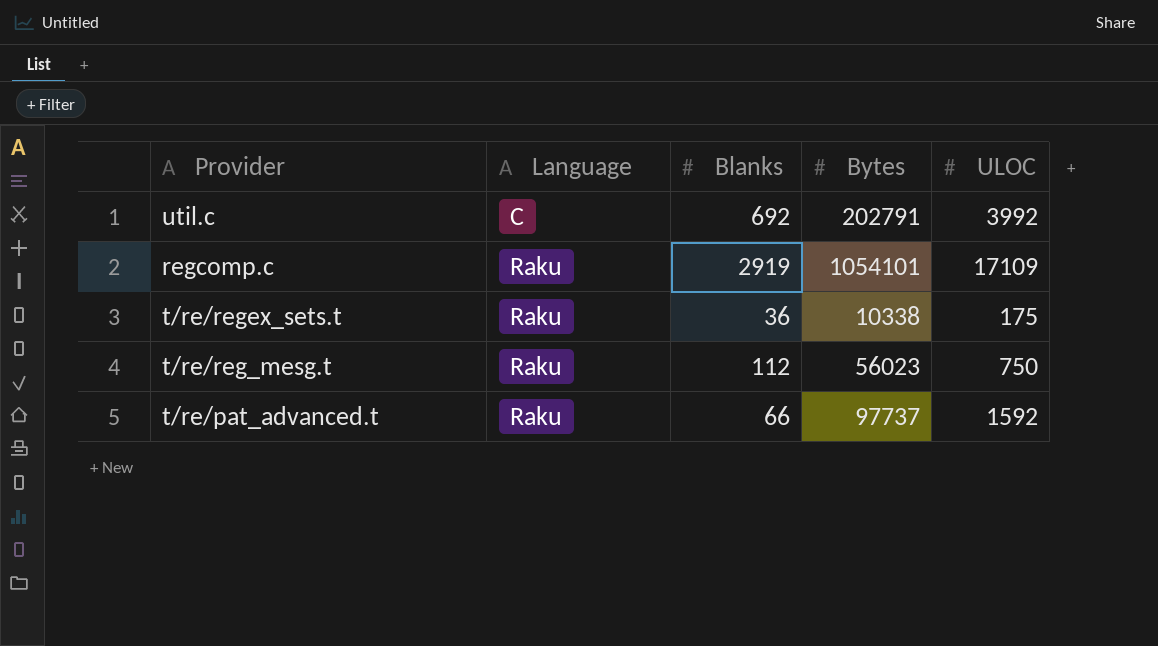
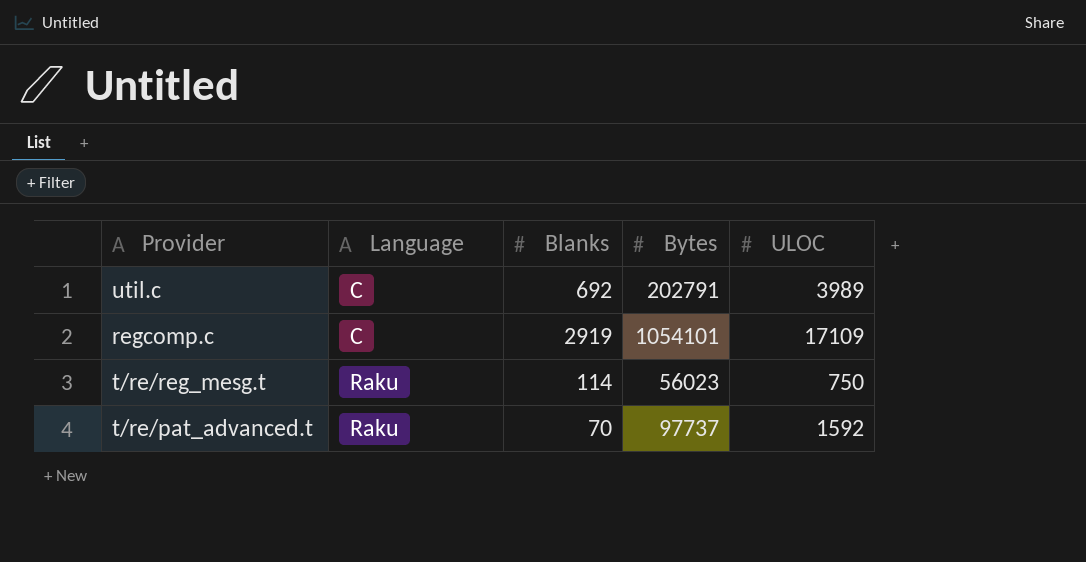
row t/re/regex_sets.t: Raku | 36 | 10338 | 175 -> none
util.c | ULOC: 3992 -> 3989
regcomp.c | Language: Raku -> C
t/re/reg_mesg.t | Blanks: 112 -> 114
t/re/pat_advanced.t | Blanks: 66 -> 70

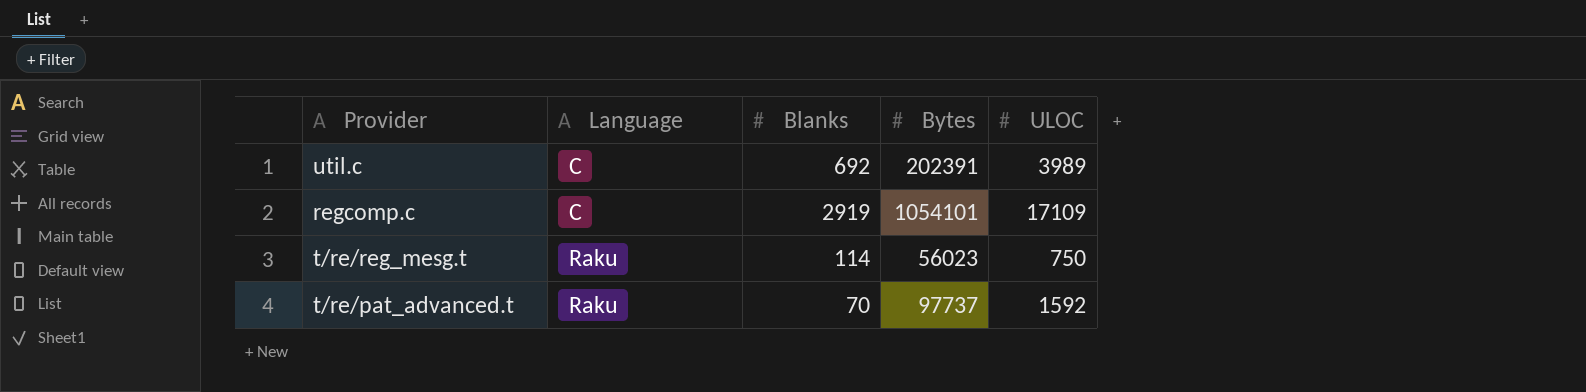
util.c | Bytes: 202791 -> 202391

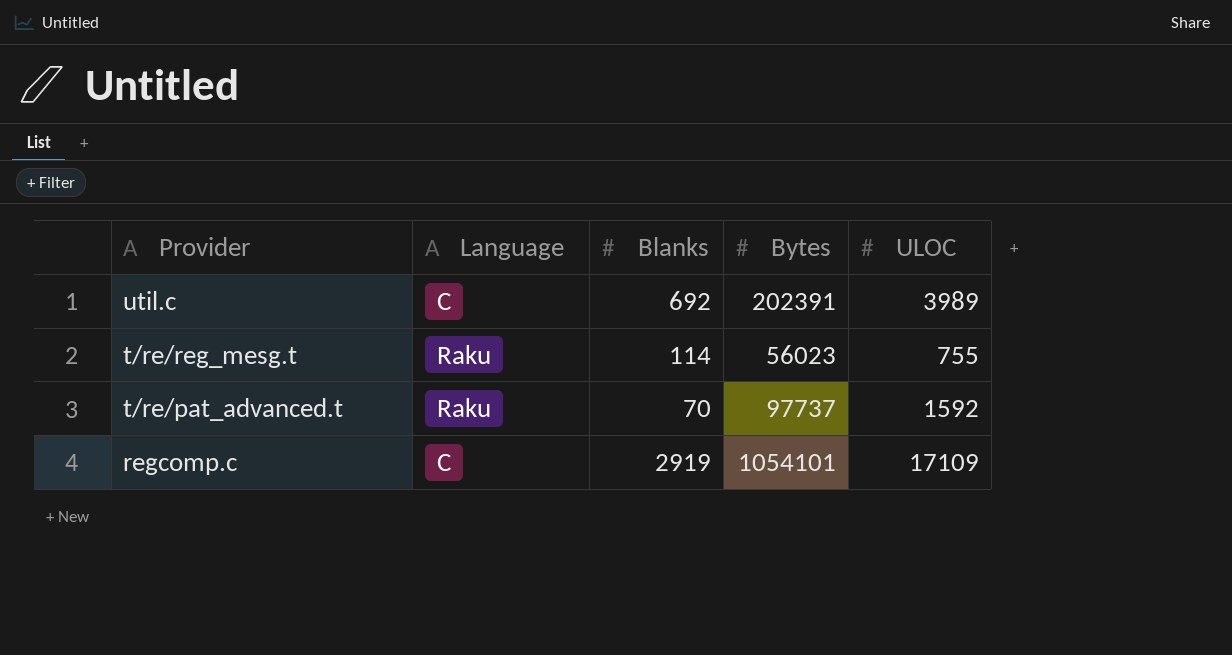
row order: Language ascending -> Provider descending
t/re/reg_mesg.t | ULOC: 750 -> 755

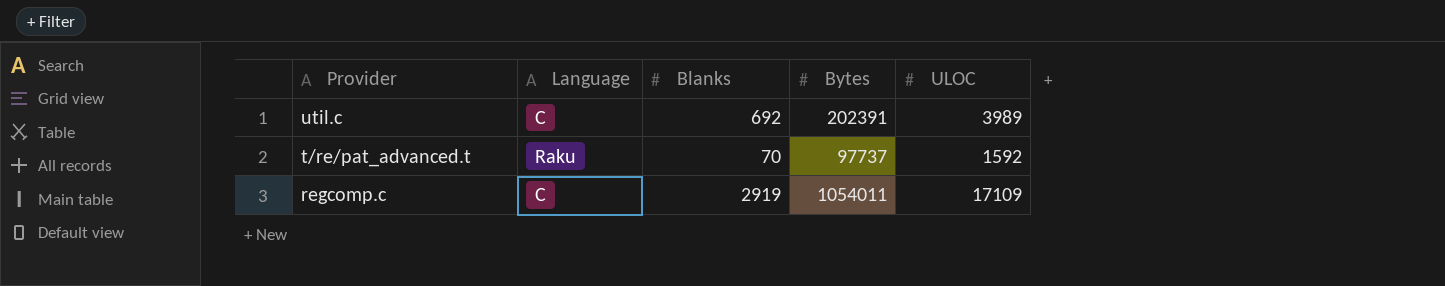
row t/re/reg_mesg.t: Raku | 114 | 56023 | 755 -> none
regcomp.c | Bytes: 1054101 -> 1054011

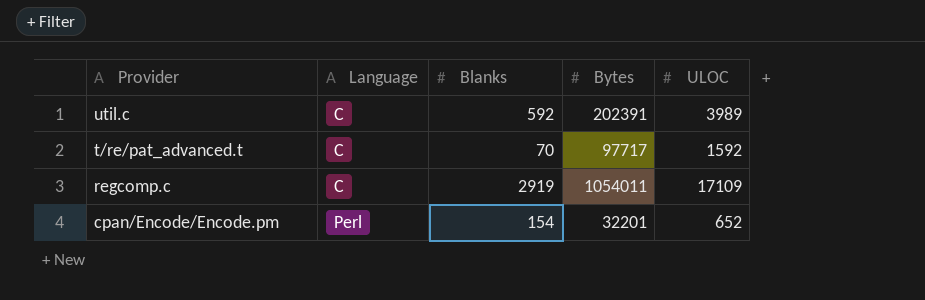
util.c | Blanks: 692 -> 592
t/re/pat_advanced.t | Language: Raku -> C
t/re/pat_advanced.t | Bytes: 97737 -> 97717
row cpan/Encode/Encode.pm: none -> Perl | 154 | 32201 | 652

